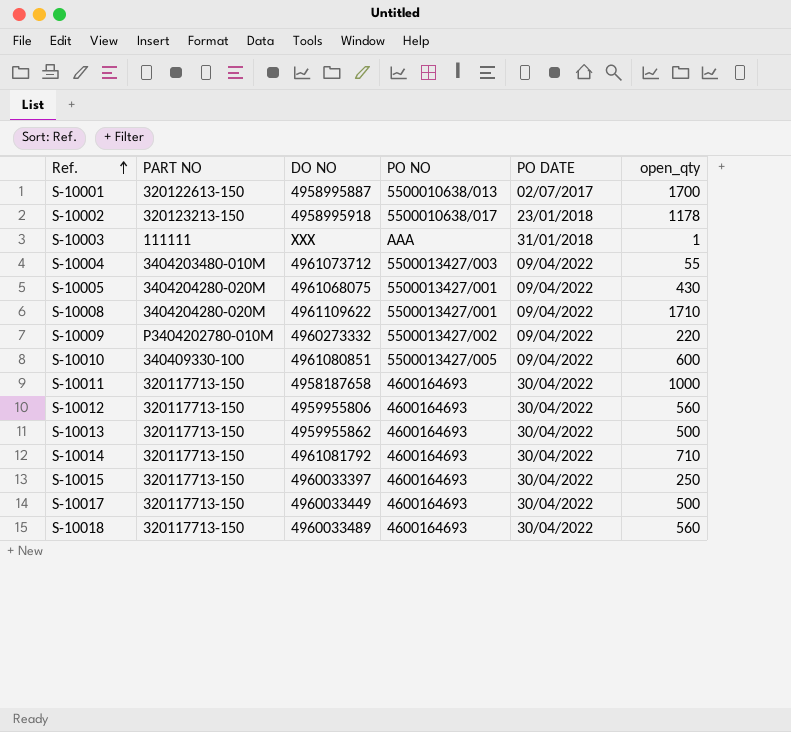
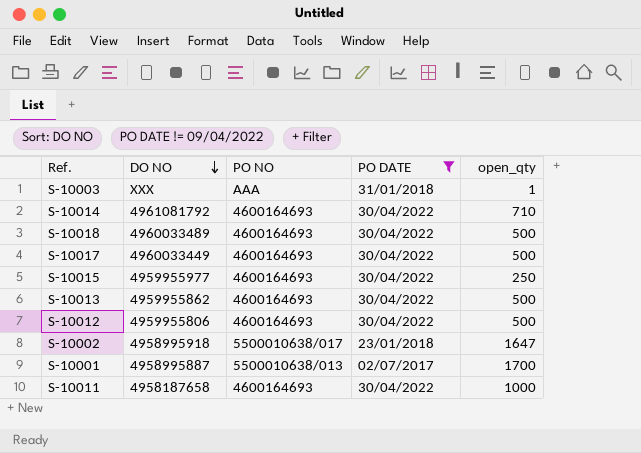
filter: none -> PO DATE != 09/04/2022
row order: Ref. ascending -> DO NO descending
column PART NO | position: 2 -> none
S-10018 | open_qty: 560 -> 500
S-10015 | DO NO: 4960033397 -> 4959955977
S-10012 | open_qty: 560 -> 500
S-10002 | open_qty: 1178 -> 1647

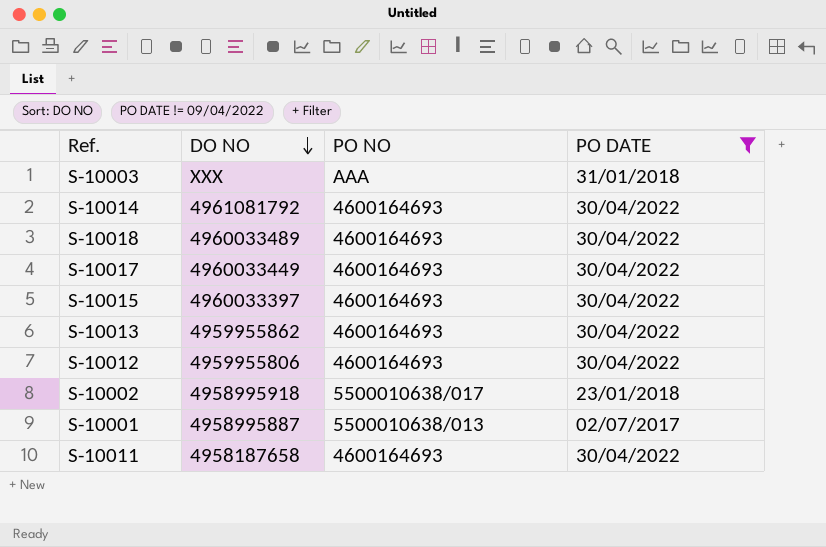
column open_qty | position: 5 -> none
S-10015 | DO NO: 4959955977 -> 4960033397

